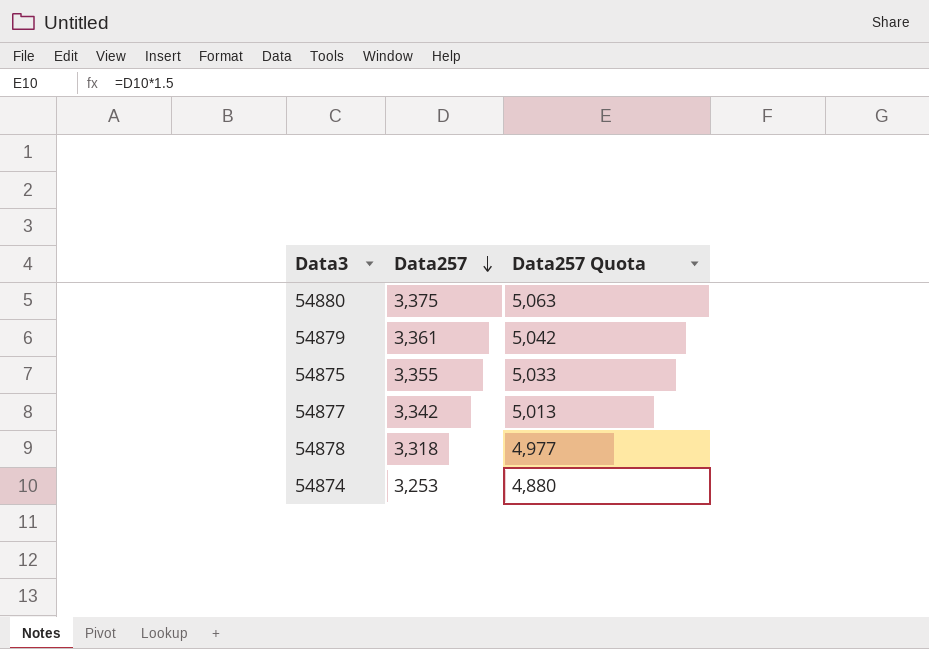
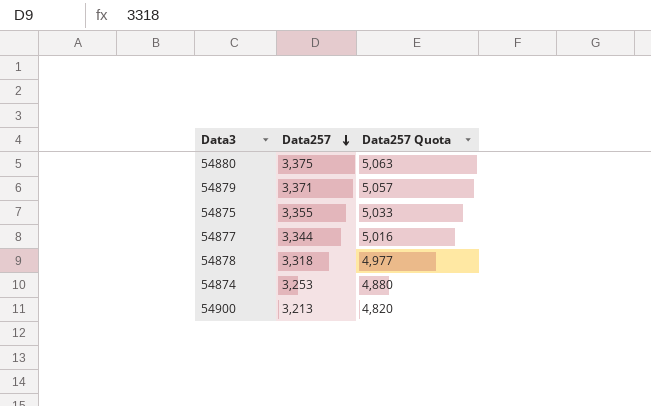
54879 | Data257: 3,361 -> 3,371
54879 | Data257 Quota: 5,042 -> 5,057
54877 | Data257: 3,342 -> 3,344
54877 | Data257 Quota: 5,013 -> 5,016
row 54900: none -> 3,213 | 4,820

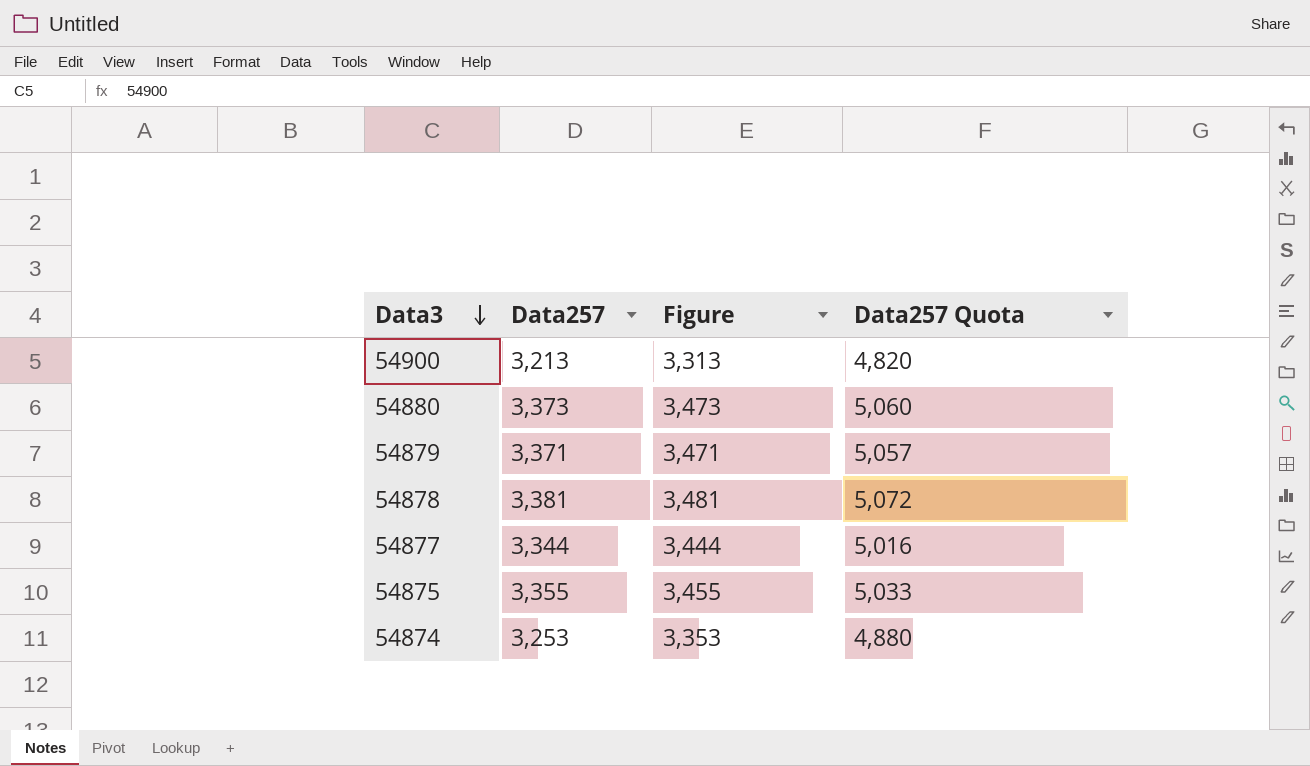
row order: Data257 descending -> Data3 descending
column Figure | formula: none -> [Data257] + 100
54880 | Data257: 3,375 -> 3,373
54880 | Data257 Quota: 5,063 -> 5,060
54878 | Data257: 3,318 -> 3,381
54878 | Data257 Quota: 4,977 -> 5,072

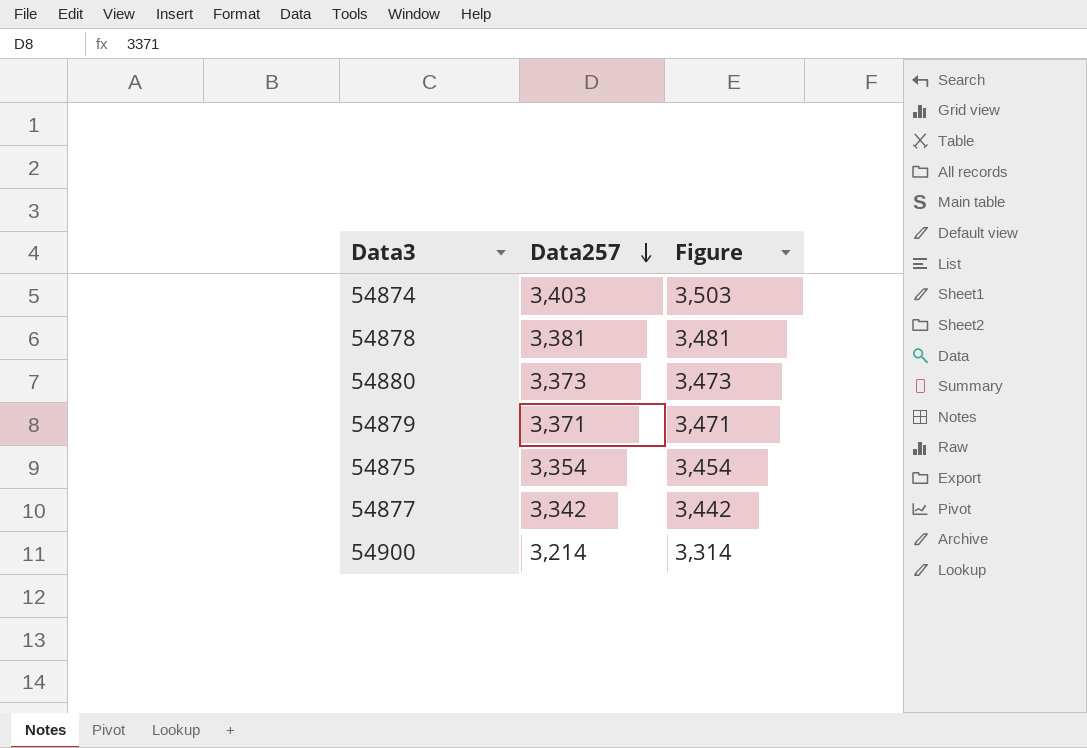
row order: Data3 descending -> Data257 descending
column Data257 Quota | formula: [Data257] * 1.5 -> none
54874 | Data257: 3,253 -> 3,403
54874 | Figure: 3,353 -> 3,503
54875 | Data257: 3,355 -> 3,354
54875 | Figure: 3,455 -> 3,454
54877 | Data257: 3,344 -> 3,342
54877 | Figure: 3,444 -> 3,442
54900 | Data257: 3,213 -> 3,214
54900 | Figure: 3,313 -> 3,314

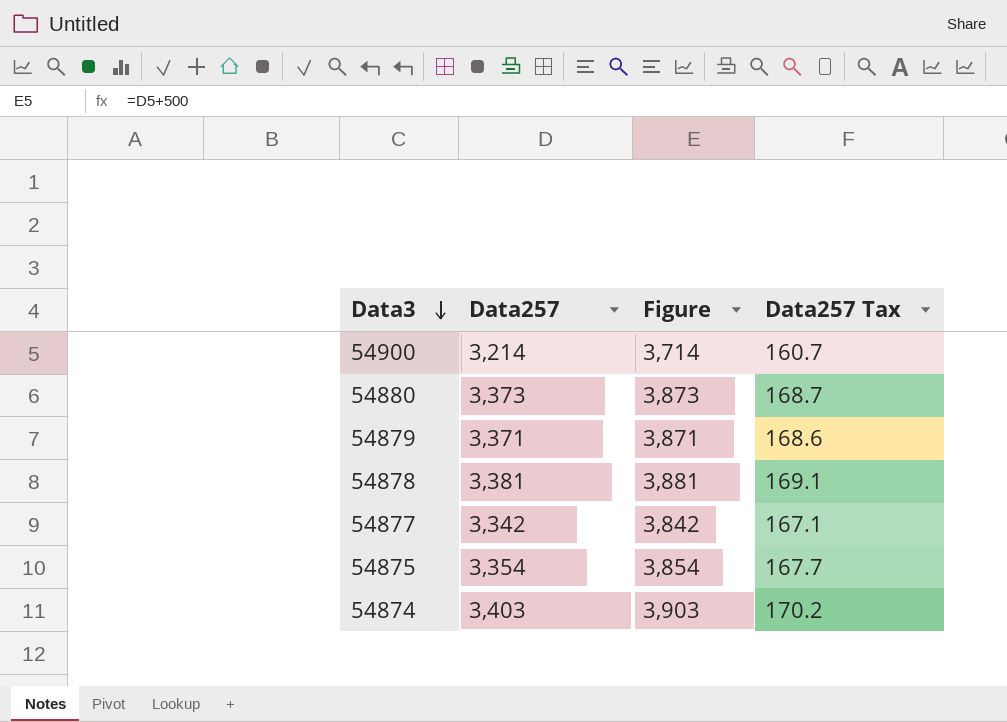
row order: Data257 descending -> Data3 descending
column Figure | formula: [Data257] + 100 -> [Data257] + 500
column Data257 Tax | formula: none -> [Data257] * 0.05

